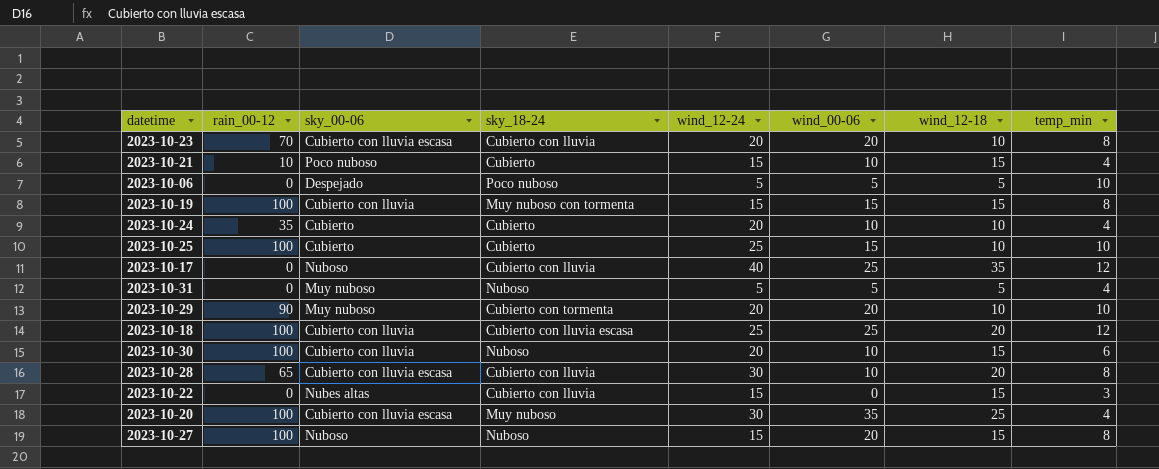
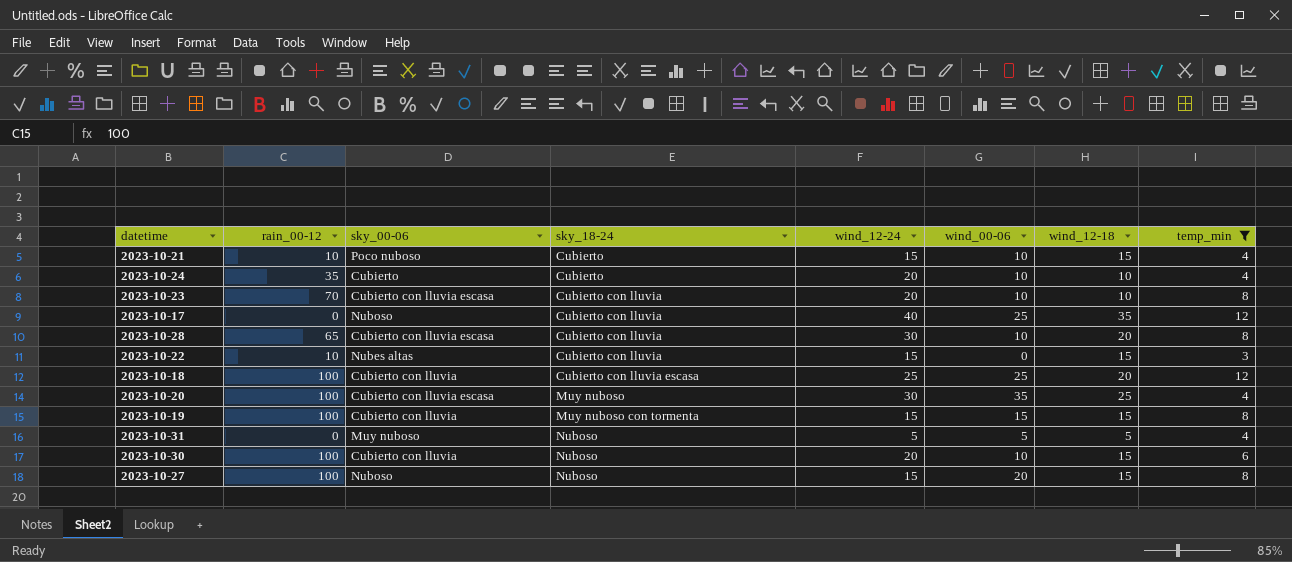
filter: none -> temp_min != 10
row order: none -> sky_18-24 ascending
2023-10-23 | wind_00-06: 20 -> 10
2023-10-22 | rain_00-12: 0 -> 10

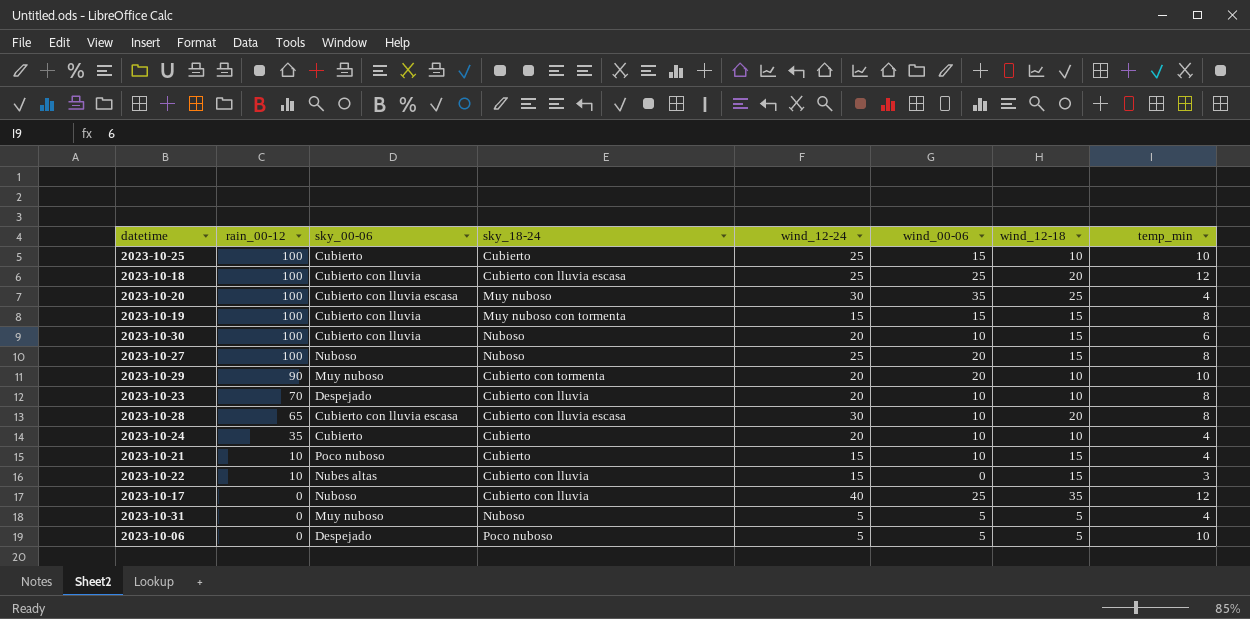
filter: temp_min != 10 -> none
row order: sky_18-24 ascending -> rain_00-12 descending
2023-10-27 | wind_12-24: 15 -> 25
2023-10-23 | sky_00-06: Cubierto con lluvia escasa -> Despejado
2023-10-28 | sky_18-24: Cubierto con lluvia -> Cubierto con lluvia escasa

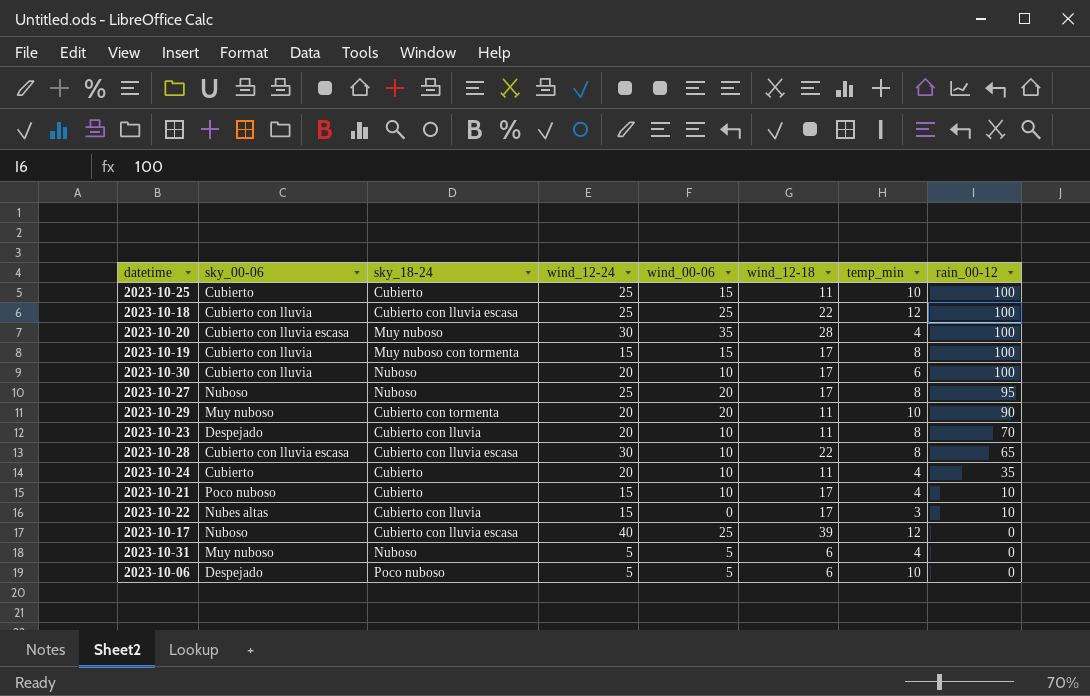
column rain_00-12 | position: 2 -> 8
2023-10-25 | wind_12-18: 10 -> 11
2023-10-18 | wind_12-18: 20 -> 22
2023-10-20 | wind_12-18: 25 -> 28
2023-10-19 | wind_12-18: 15 -> 17
2023-10-30 | wind_12-18: 15 -> 17
2023-10-27 | wind_12-18: 15 -> 17
2023-10-27 | rain_00-12: 100 -> 95
2023-10-29 | wind_12-18: 10 -> 11
2023-10-23 | wind_12-18: 10 -> 11
2023-10-28 | wind_12-18: 20 -> 22
2023-10-24 | wind_12-18: 10 -> 11
2023-10-21 | wind_12-18: 15 -> 17
2023-10-22 | wind_12-18: 15 -> 17
2023-10-17 | sky_18-24: Cubierto con lluvia -> Cubierto con lluvia escasa
2023-10-17 | wind_12-18: 35 -> 39
2023-10-31 | wind_12-18: 5 -> 6
2023-10-06 | wind_12-18: 5 -> 6

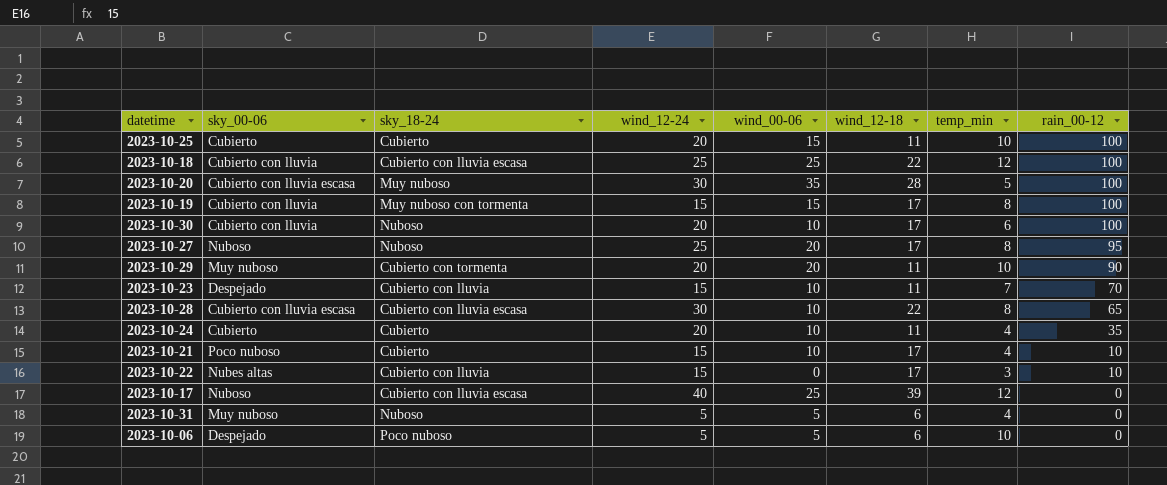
2023-10-25 | wind_12-24: 25 -> 20
2023-10-20 | temp_min: 4 -> 5
2023-10-23 | wind_12-24: 20 -> 15
2023-10-23 | temp_min: 8 -> 7

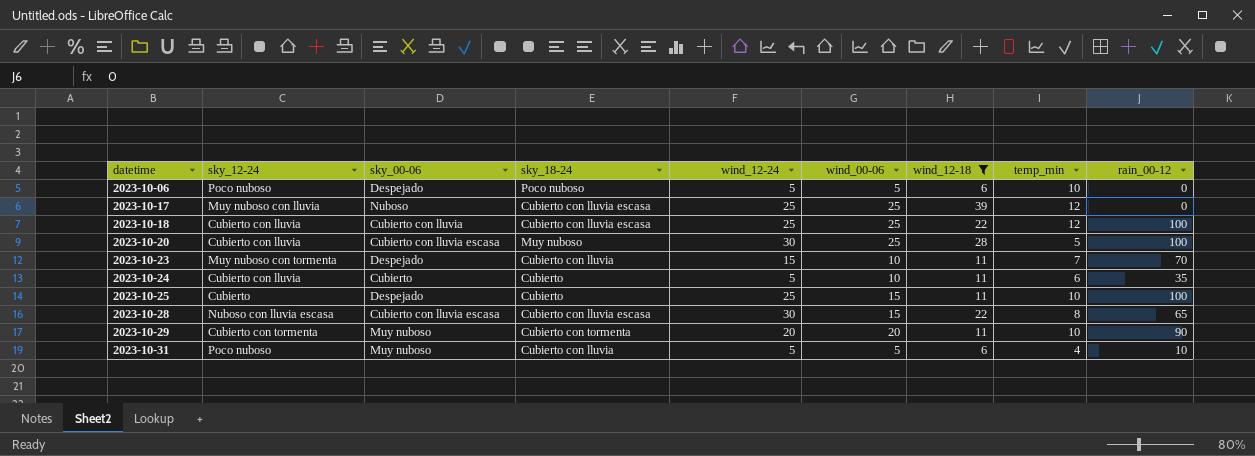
filter: none -> wind_12-18 != 17
row order: rain_00-12 descending -> datetime ascending
column sky_12-24 | position: none -> 2
2023-10-17 | wind_12-24: 40 -> 25
2023-10-20 | wind_00-06: 35 -> 25
2023-10-24 | wind_12-24: 20 -> 5
2023-10-24 | temp_min: 4 -> 6
2023-10-25 | sky_00-06: Cubierto -> Despejado
2023-10-25 | wind_12-24: 20 -> 25
2023-10-28 | wind_00-06: 10 -> 15
2023-10-31 | sky_18-24: Nuboso -> Cubierto con lluvia
2023-10-31 | rain_00-12: 0 -> 10

